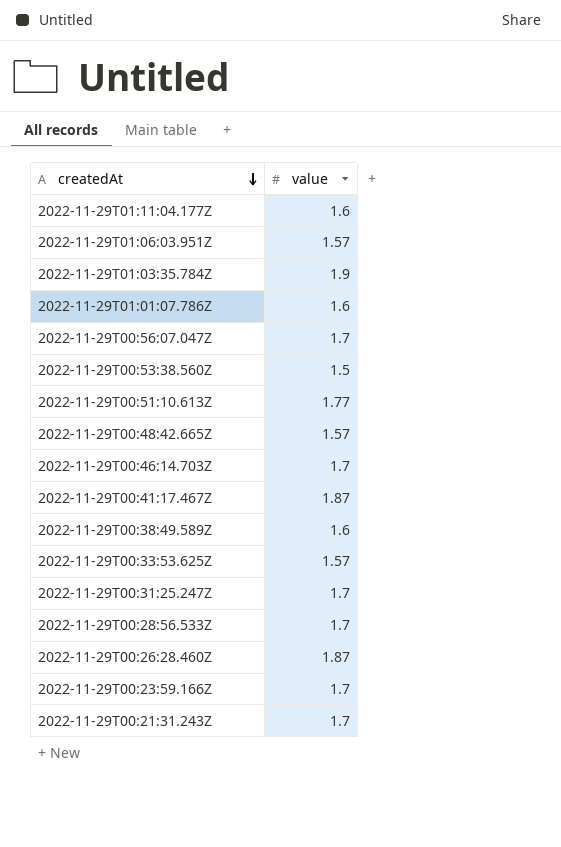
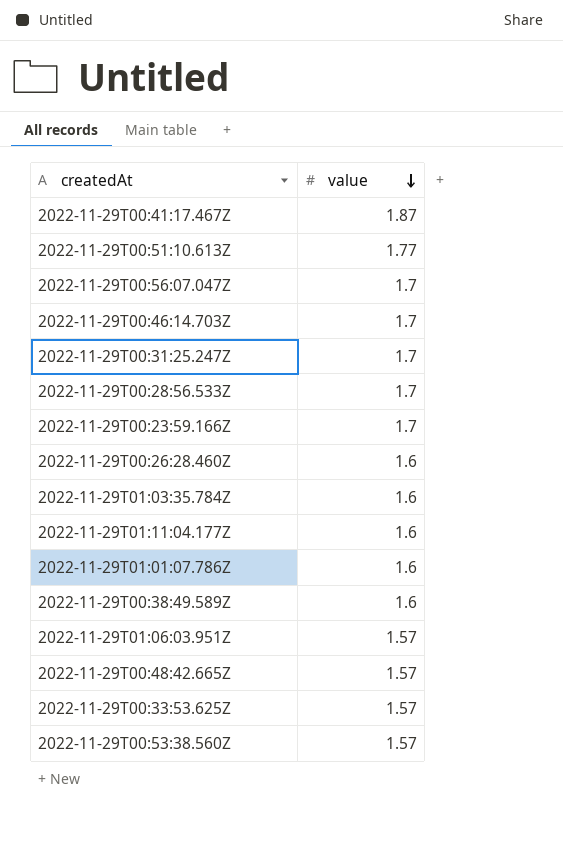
row order: createdAt descending -> value descending
row 2022-11-29T00:21:31.243Z: 1.7 -> none
2022-11-29T00:26:28.460Z | value: 1.87 -> 1.6
2022-11-29T01:03:35.784Z | value: 1.9 -> 1.6
2022-11-29T00:53:38.560Z | value: 1.5 -> 1.57

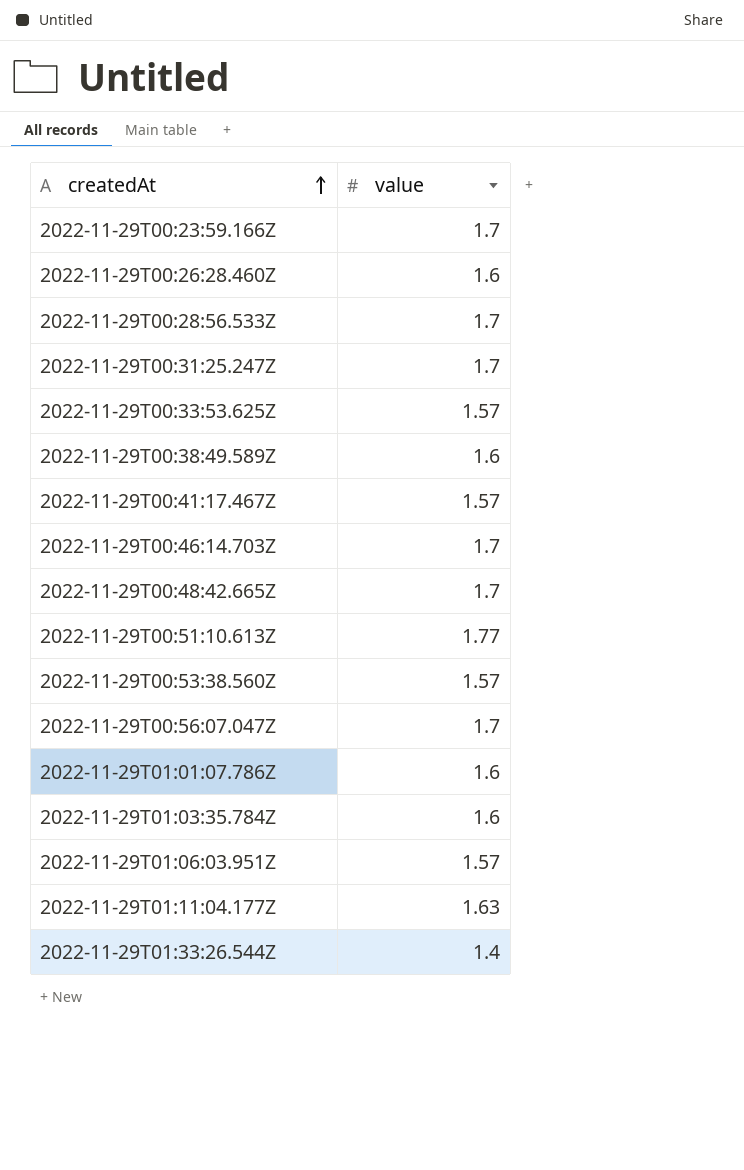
row order: value descending -> createdAt ascending
2022-11-29T00:41:17.467Z | value: 1.87 -> 1.57
2022-11-29T00:48:42.665Z | value: 1.57 -> 1.7
2022-11-29T01:11:04.177Z | value: 1.6 -> 1.63
row 2022-11-29T01:33:26.544Z: none -> 1.4

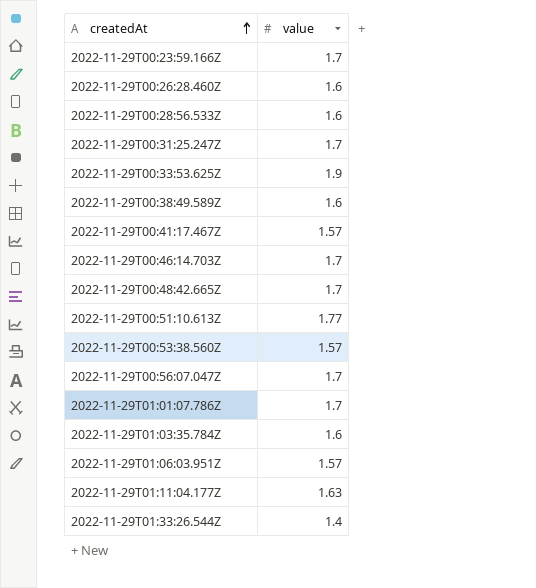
2022-11-29T00:28:56.533Z | value: 1.7 -> 1.6
2022-11-29T00:33:53.625Z | value: 1.57 -> 1.9
2022-11-29T01:01:07.786Z | value: 1.6 -> 1.7

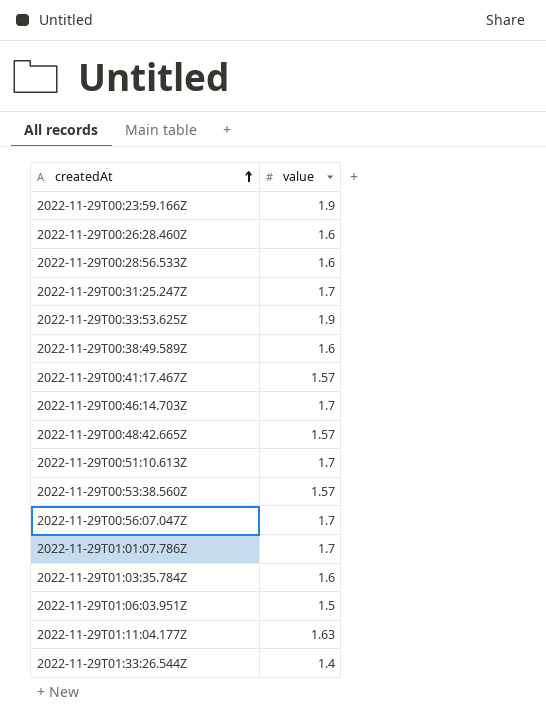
2022-11-29T00:23:59.166Z | value: 1.7 -> 1.9
2022-11-29T00:48:42.665Z | value: 1.7 -> 1.57
2022-11-29T00:51:10.613Z | value: 1.77 -> 1.7
2022-11-29T01:06:03.951Z | value: 1.57 -> 1.5

